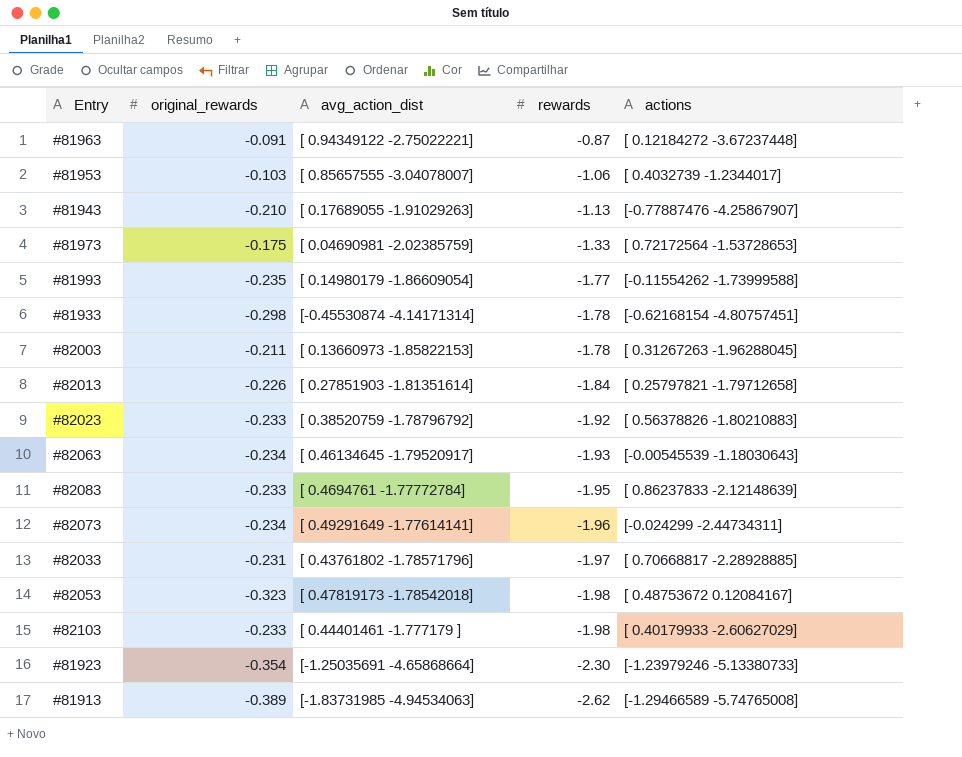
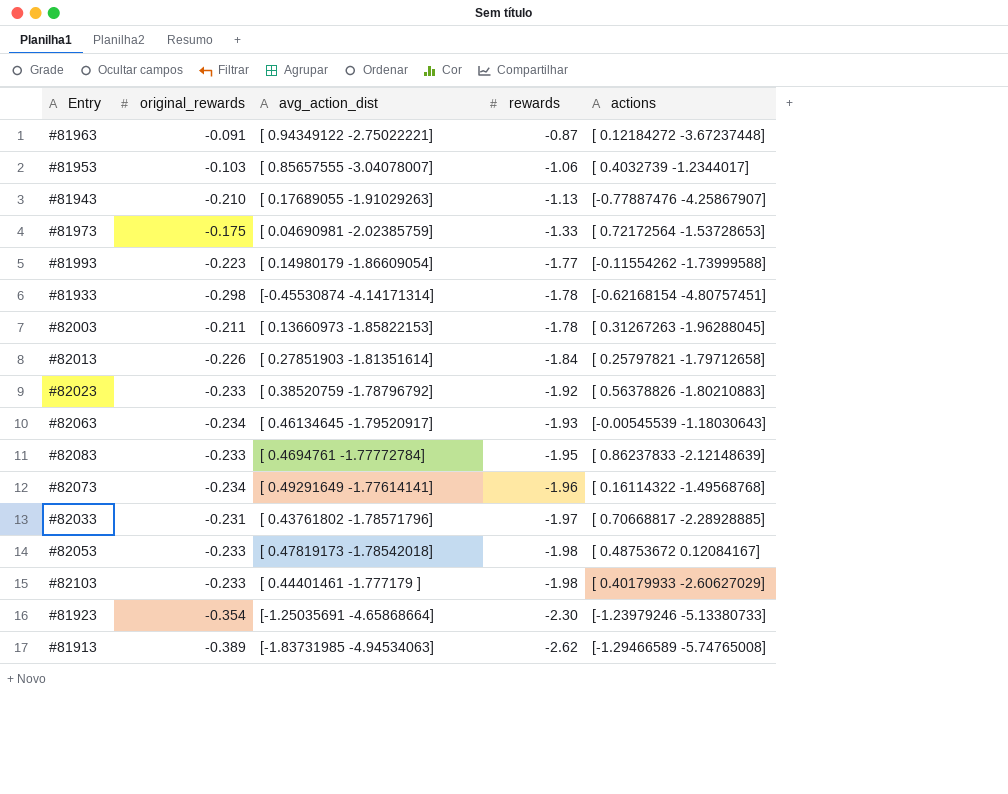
#81993 | original_rewards: -0.235 -> -0.223
#82073 | actions: [-0.024299 -2.44734311] -> [ 0.16114322 -1.49568768]
#82053 | original_rewards: -0.323 -> -0.233

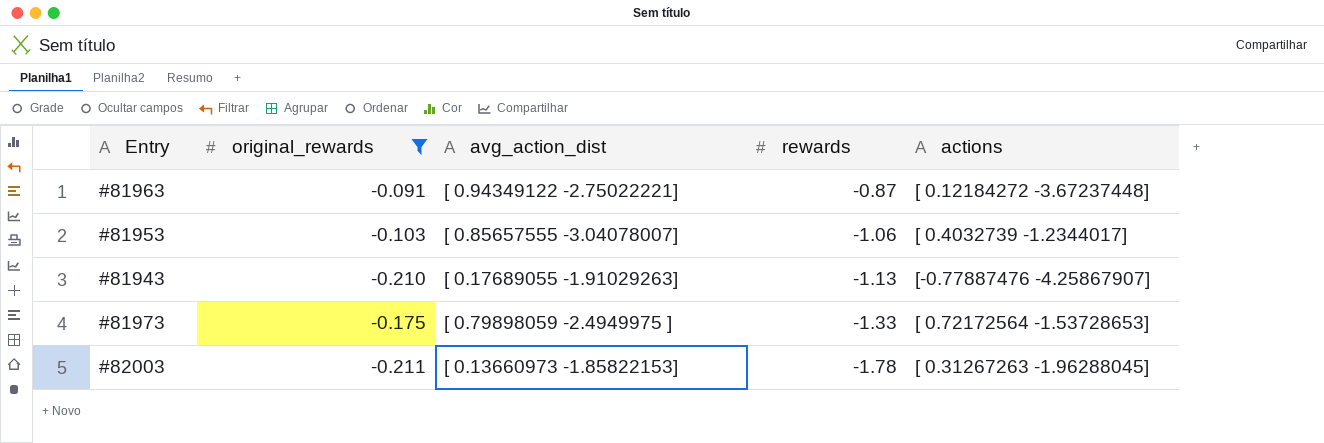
filter: none -> original_rewards >= -0.211
#81973 | avg_action_dist: [ 0.04690981 -2.02385759] -> [ 0.79898059 -2.4949975 ]

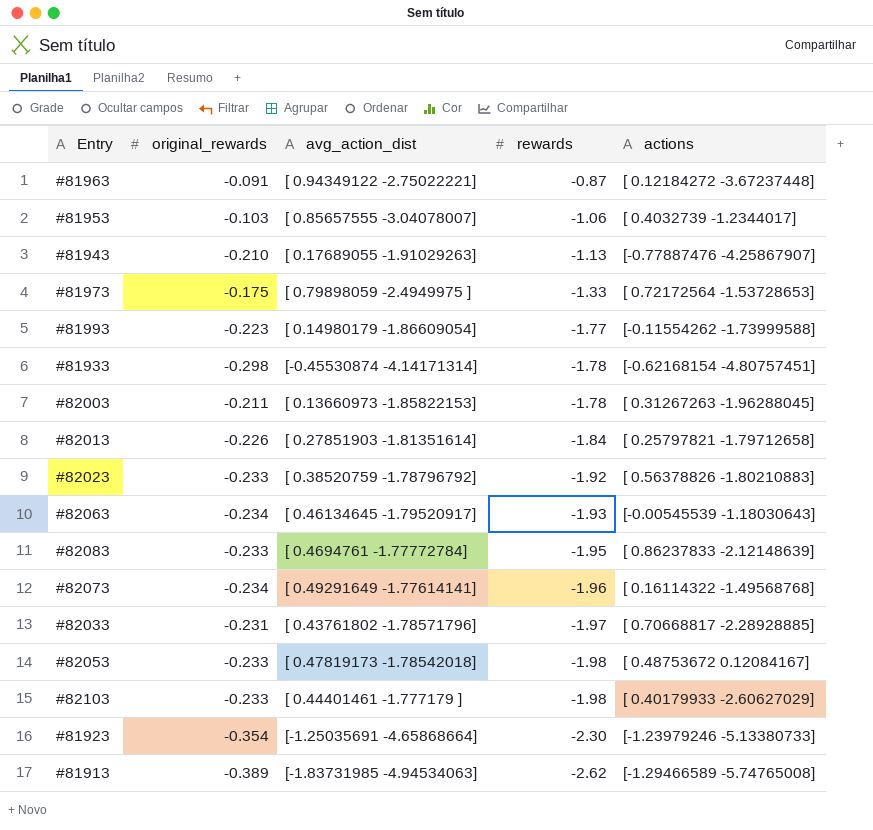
filter: original_rewards >= -0.211 -> none

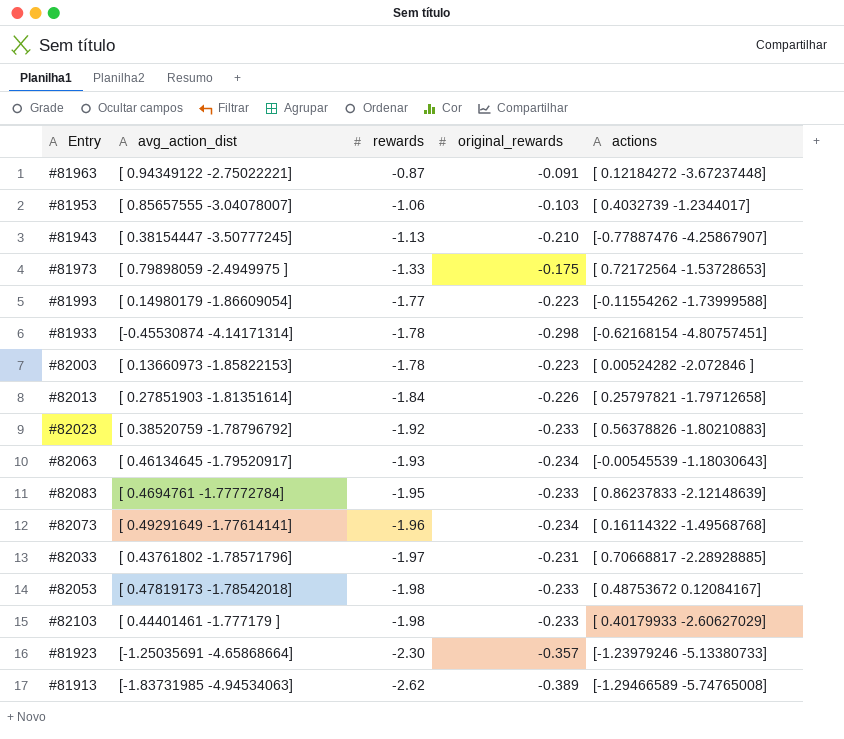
column original_rewards | position: 2 -> 4
#81943 | avg_action_dist: [ 0.17689055 -1.91029263] -> [ 0.38154447 -3.50777245]
#82003 | original_rewards: -0.211 -> -0.223
#82003 | actions: [ 0.31267263 -1.96288045] -> [ 0.00524282 -2.072846 ]
#81923 | original_rewards: -0.354 -> -0.357

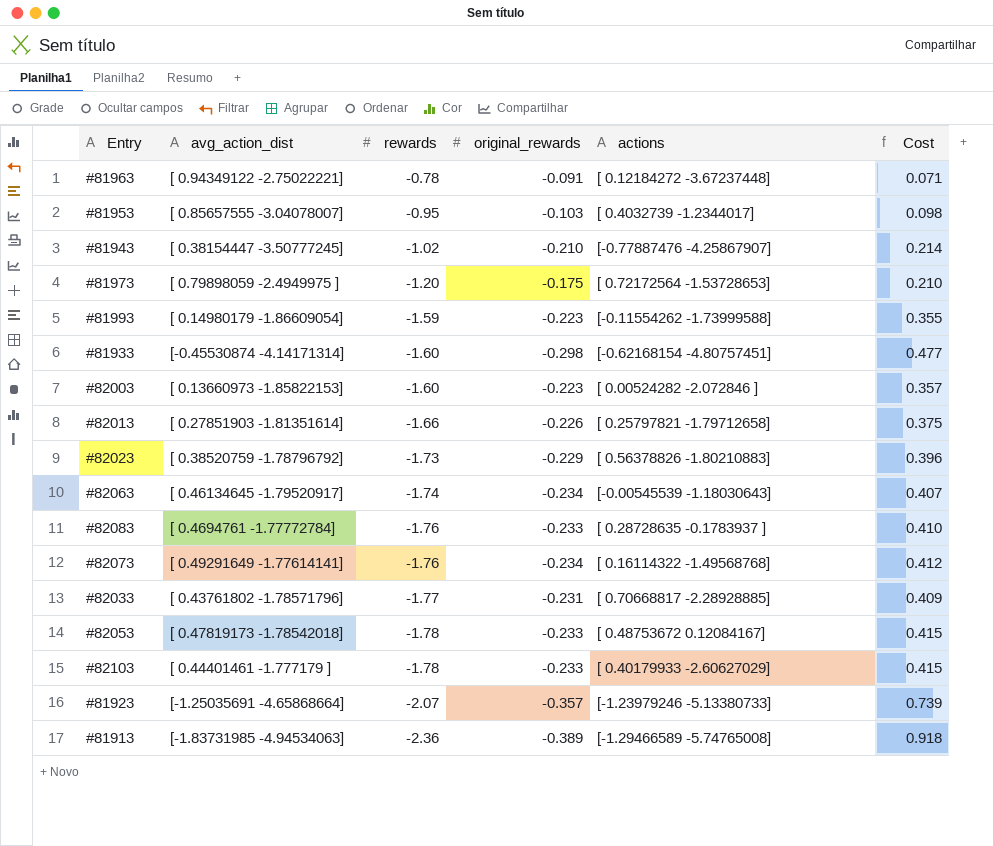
column Cost | formula: none -> [rewards] * [original_rewards]
#81963 | rewards: -0.87 -> -0.78
#81953 | rewards: -1.06 -> -0.95
#81943 | rewards: -1.13 -> -1.02
#81973 | rewards: -1.33 -> -1.20
#81993 | rewards: -1.77 -> -1.59
#81933 | rewards: -1.78 -> -1.60
#82003 | rewards: -1.78 -> -1.60
#82013 | rewards: -1.84 -> -1.66
#82023 | rewards: -1.92 -> -1.73
#82023 | original_rewards: -0.233 -> -0.229
#82063 | rewards: -1.93 -> -1.74
#82083 | rewards: -1.95 -> -1.76
#82083 | actions: [ 0.86237833 -2.12148639] -> [ 0.28728635 -0.1783937 ]
#82073 | rewards: -1.96 -> -1.76
#82033 | rewards: -1.97 -> -1.77
#82053 | rewards: -1.98 -> -1.78
#82103 | rewards: -1.98 -> -1.78
#81923 | rewards: -2.30 -> -2.07
#81913 | rewards: -2.62 -> -2.36

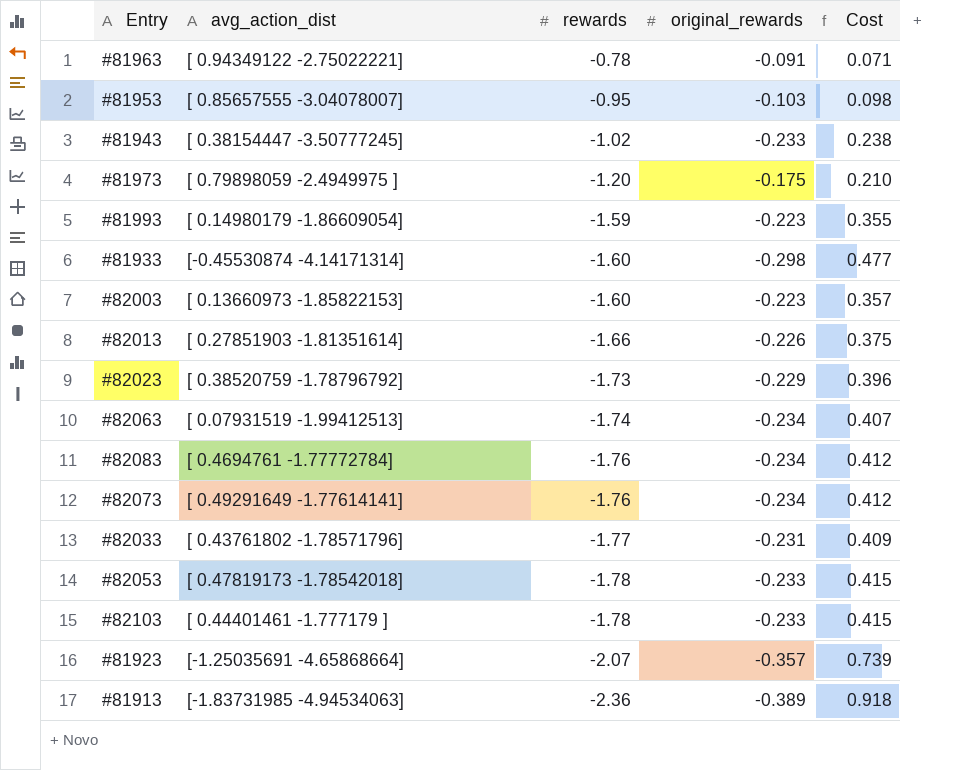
column actions | position: 5 -> none
#81943 | original_rewards: -0.210 -> -0.233
#81943 | Cost: 0.214 -> 0.238
#82063 | avg_action_dist: [ 0.46134645 -1.79520917] -> [ 0.07931519 -1.99412513]
#82083 | original_rewards: -0.233 -> -0.234
#82083 | Cost: 0.410 -> 0.412

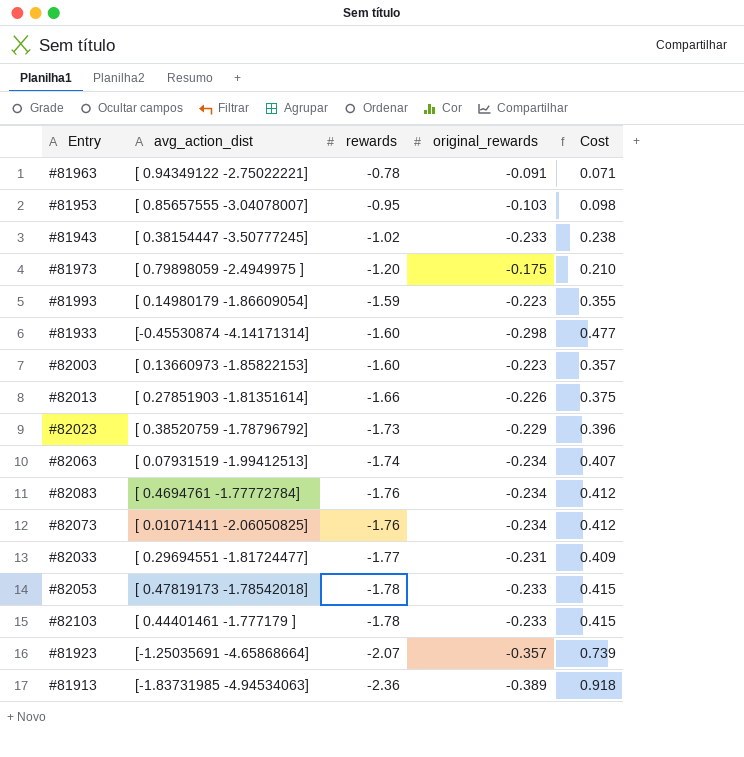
#82073 | avg_action_dist: [ 0.49291649 -1.77614141] -> [ 0.01071411 -2.06050825]
#82033 | avg_action_dist: [ 0.43761802 -1.78571796] -> [ 0.29694551 -1.81724477]

